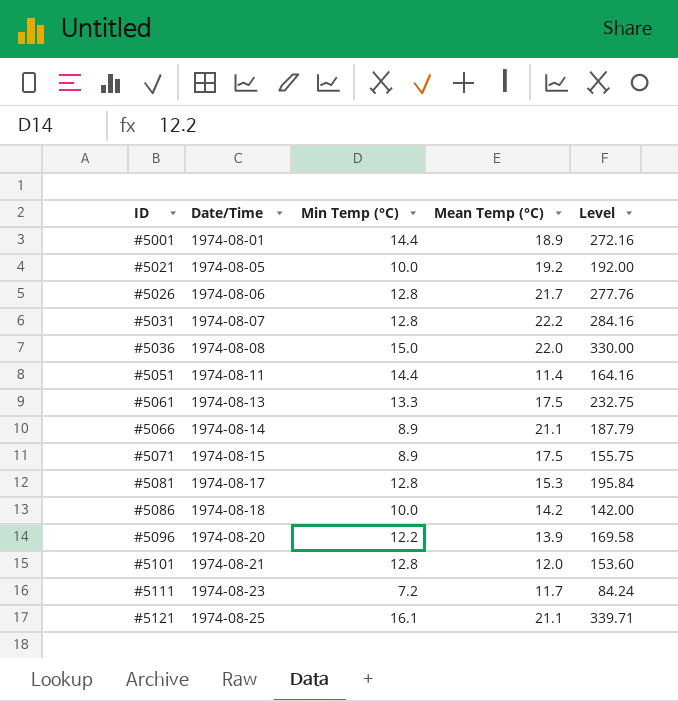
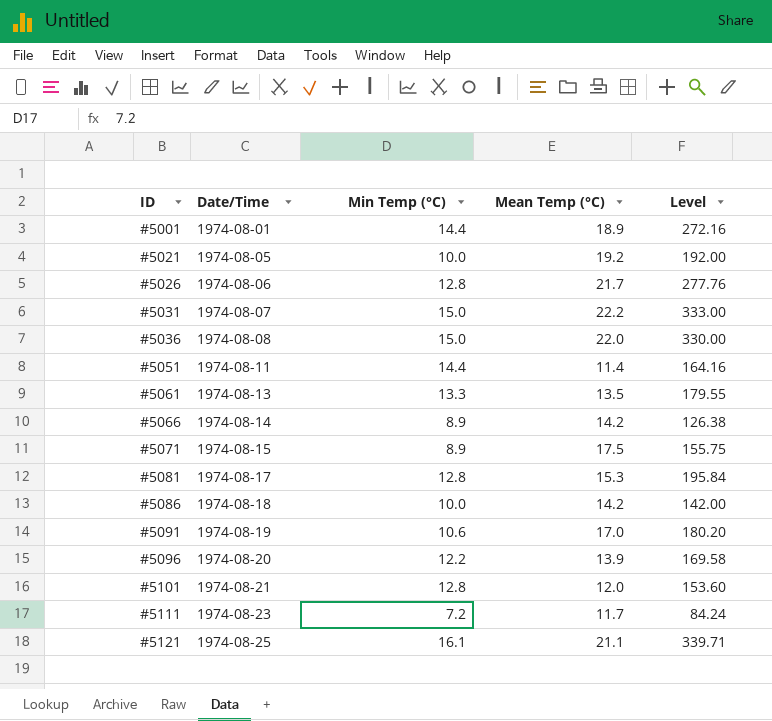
#5031 | Min Temp (°C): 12.8 -> 15.0
#5031 | Level: 284.16 -> 333.00
#5061 | Mean Temp (°C): 17.5 -> 13.5
#5061 | Level: 232.75 -> 179.55
#5066 | Mean Temp (°C): 21.1 -> 14.2
#5066 | Level: 187.79 -> 126.38
row #5091: none -> 1974-08-19 | 10.6 | 17.0 | 180.20

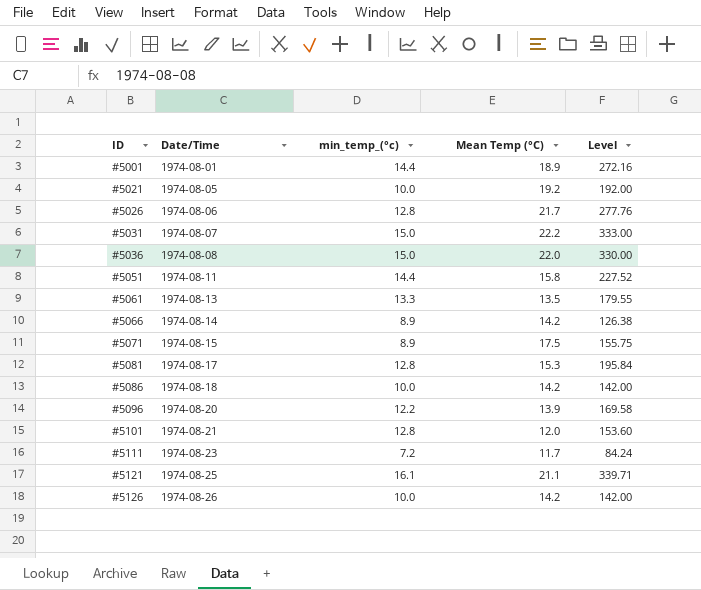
column name: Min Temp (°C) -> min_temp_(°c)
row #5091: 1974-08-19 | 10.6 | 17.0 | 180.20 -> none
#5051 | Mean Temp (°C): 11.4 -> 15.8
#5051 | Level: 164.16 -> 227.52
row #5126: none -> 1974-08-26 | 10.0 | 14.2 | 142.00

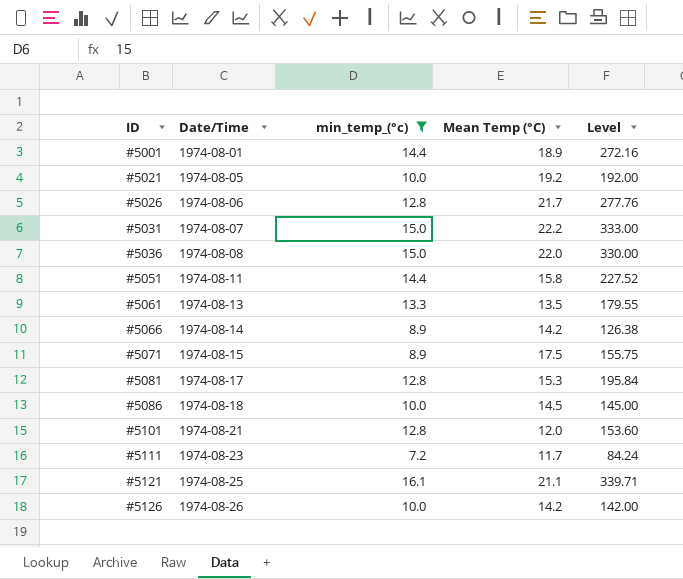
filter: none -> min_temp_(°c) != 12.2
#5086 | Mean Temp (°C): 14.2 -> 14.5
#5086 | Level: 142.00 -> 145.00

